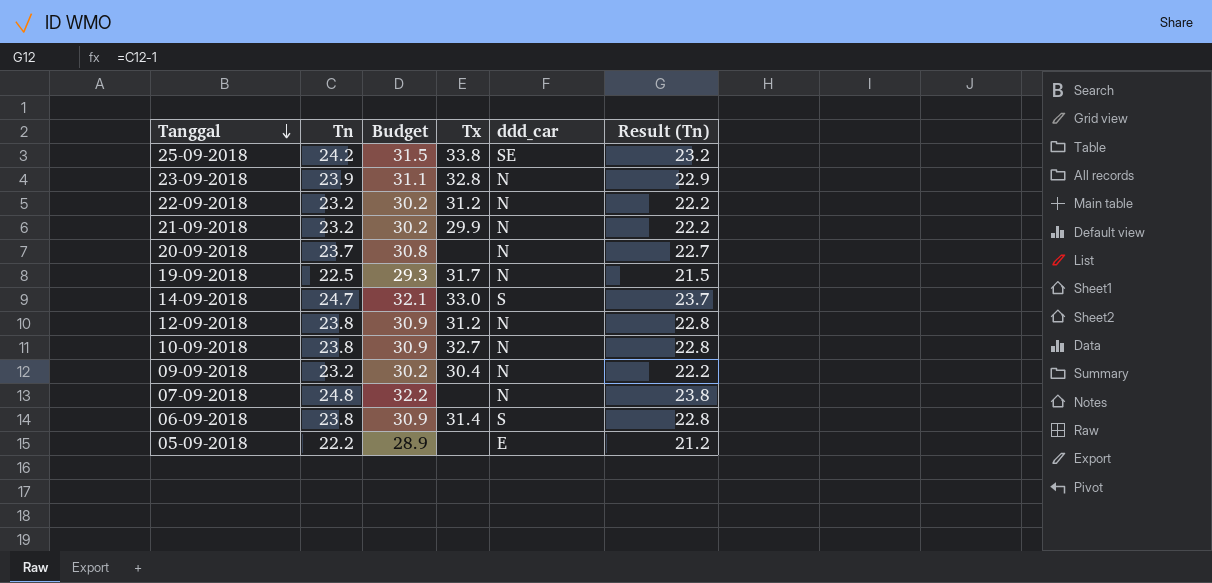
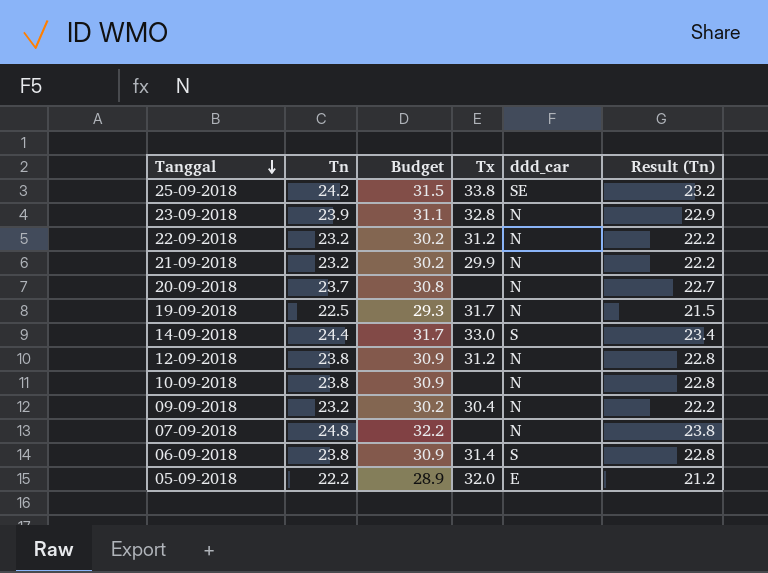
14-09-2018 | Tn: 24.7 -> 24.4
14-09-2018 | Budget: 32.1 -> 31.7
14-09-2018 | Result (Tn): 23.7 -> 23.4
10-09-2018 | Tx: 32.7 -> none
05-09-2018 | Tx: none -> 32.0

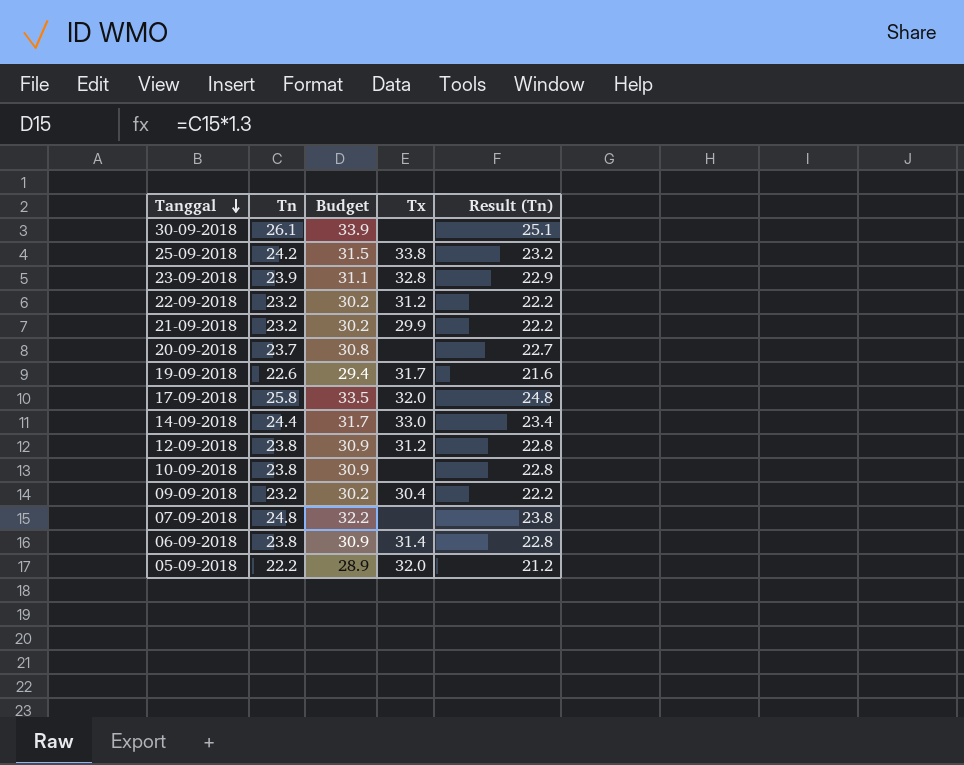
column ddd_car | position: 5 -> none
row 30-09-2018: none -> 26.1 | 33.9 | none | 25.1
19-09-2018 | Tn: 22.5 -> 22.6
19-09-2018 | Budget: 29.3 -> 29.4
19-09-2018 | Result (Tn): 21.5 -> 21.6
row 17-09-2018: none -> 25.8 | 33.5 | 32.0 | 24.8

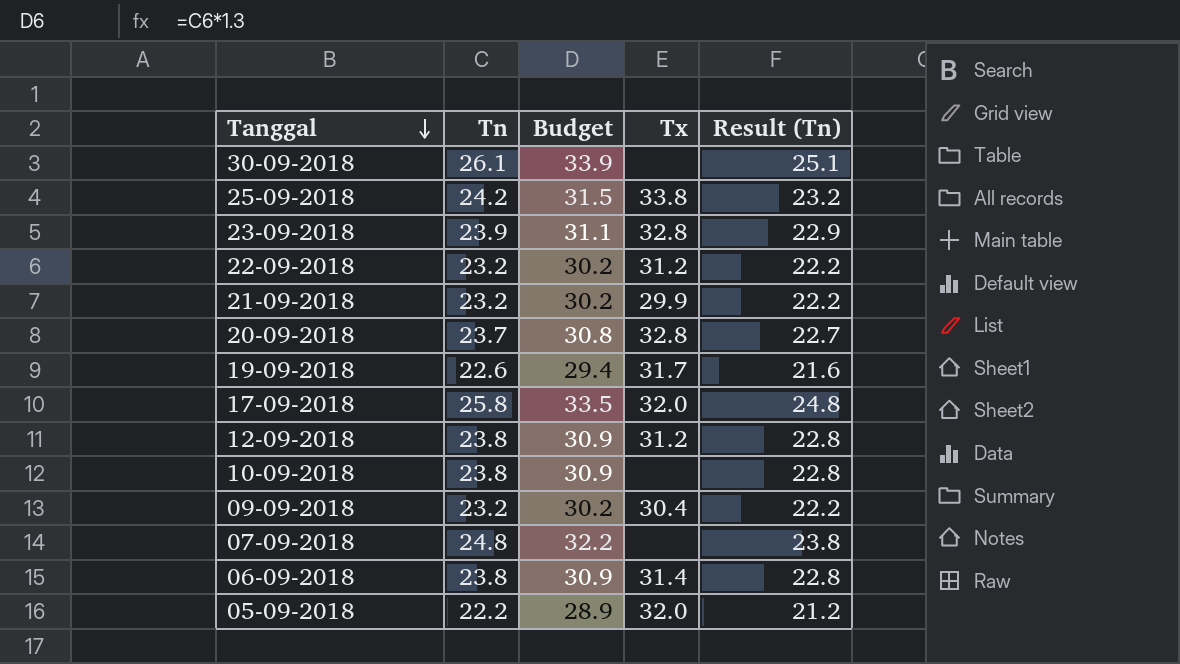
row 14-09-2018: 24.4 | 31.7 | 33.0 | 23.4 -> none
20-09-2018 | Tx: none -> 32.8

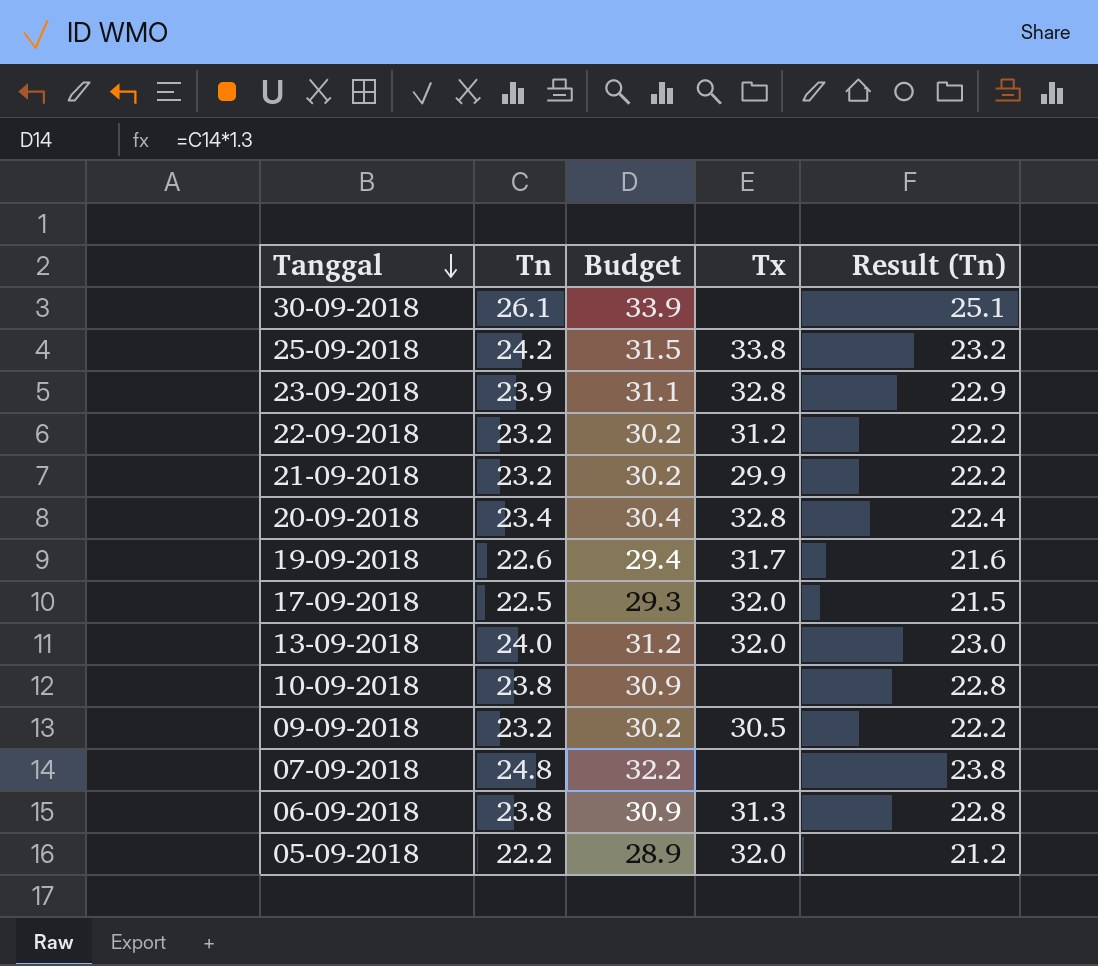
row 12-09-2018: 23.8 | 30.9 | 31.2 | 22.8 -> none
20-09-2018 | Tn: 23.7 -> 23.4
20-09-2018 | Budget: 30.8 -> 30.4
20-09-2018 | Result (Tn): 22.7 -> 22.4
17-09-2018 | Tn: 25.8 -> 22.5
17-09-2018 | Budget: 33.5 -> 29.3
17-09-2018 | Result (Tn): 24.8 -> 21.5
row 13-09-2018: none -> 24.0 | 31.2 | 32.0 | 23.0
09-09-2018 | Tx: 30.4 -> 30.5
06-09-2018 | Tx: 31.4 -> 31.3

